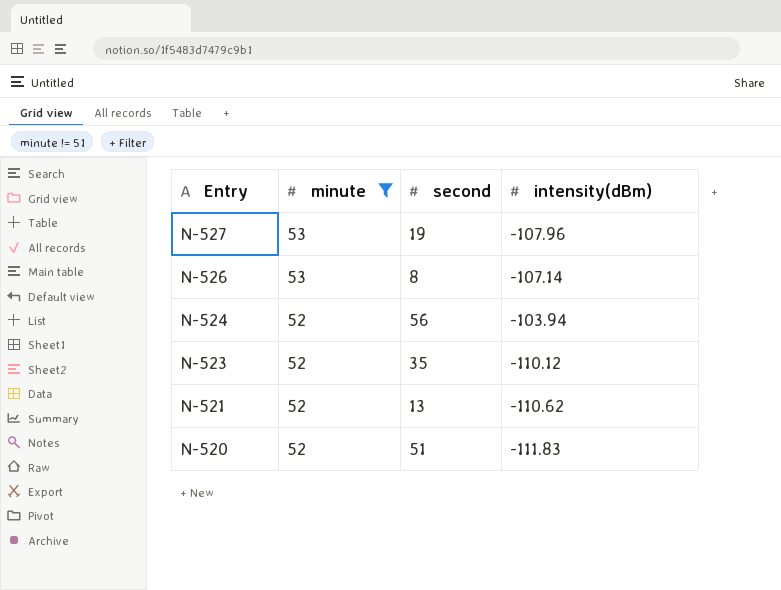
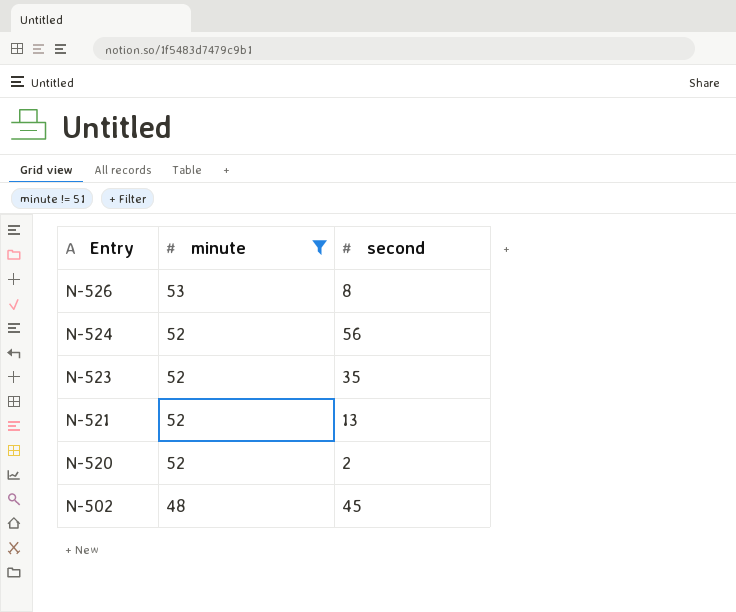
column intensity(dBm) | position: 4 -> none
row N-527: 53 | 19 | -107.96 -> none
N-520 | second: 51 -> 2
row N-502: none -> 48 | 45

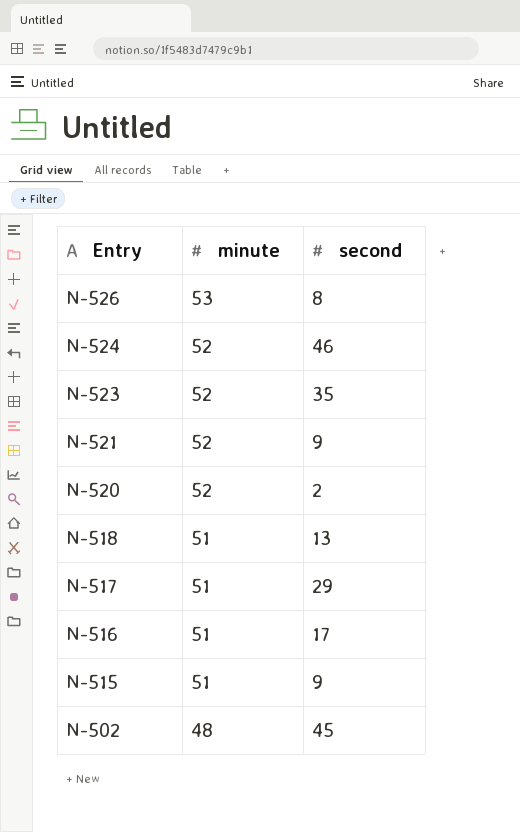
filter: minute != 51 -> none
N-524 | second: 56 -> 46
N-521 | second: 13 -> 9

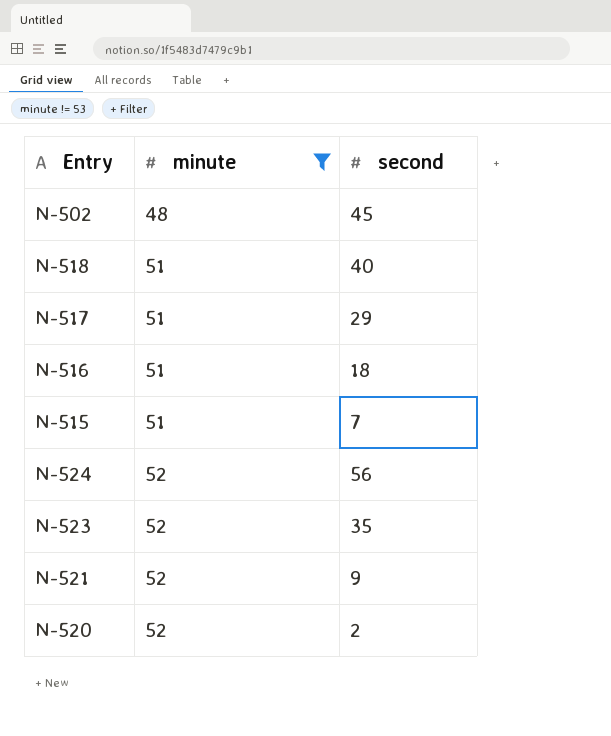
filter: none -> minute != 53
row order: Entry descending -> minute ascending
N-518 | second: 13 -> 40
N-516 | second: 17 -> 18
N-515 | second: 9 -> 7
N-524 | second: 46 -> 56

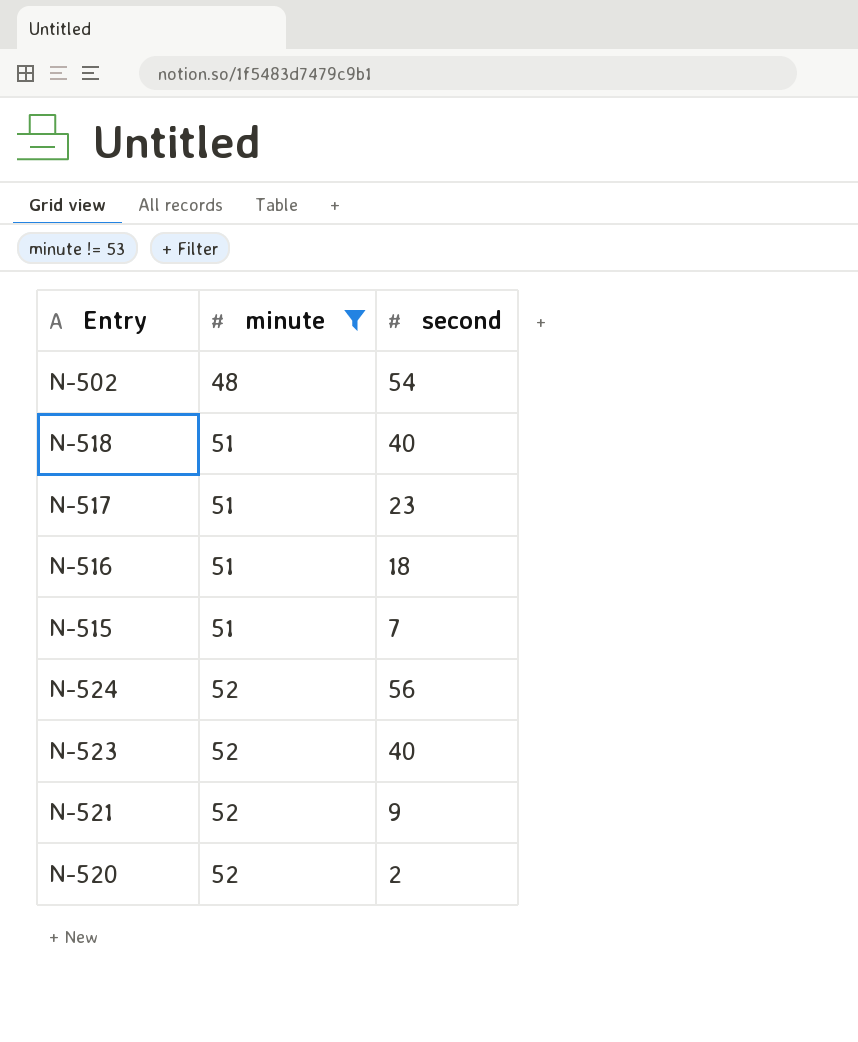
N-502 | second: 45 -> 54
N-517 | second: 29 -> 23
N-523 | second: 35 -> 40

